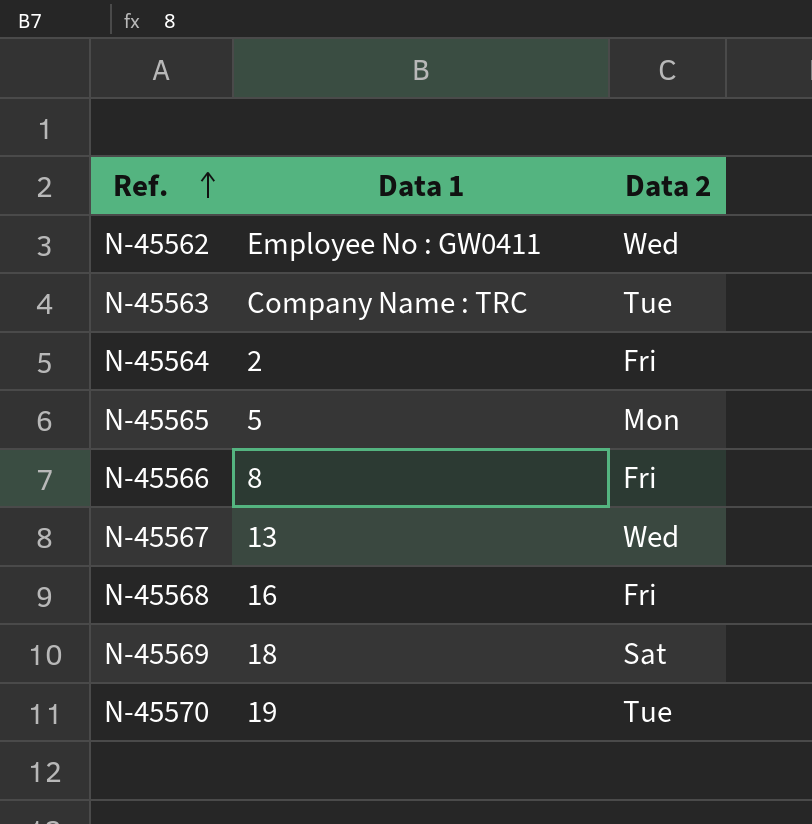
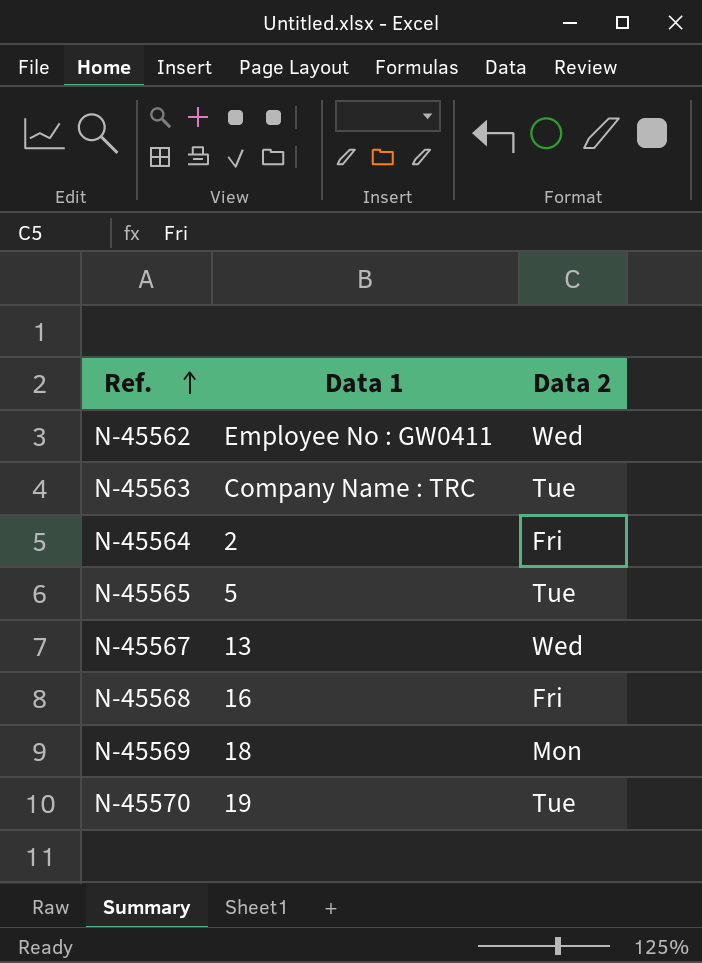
row N-45566: 8 | Fri -> none
N-45565 | Data 2: Mon -> Tue
N-45569 | Data 2: Sat -> Mon

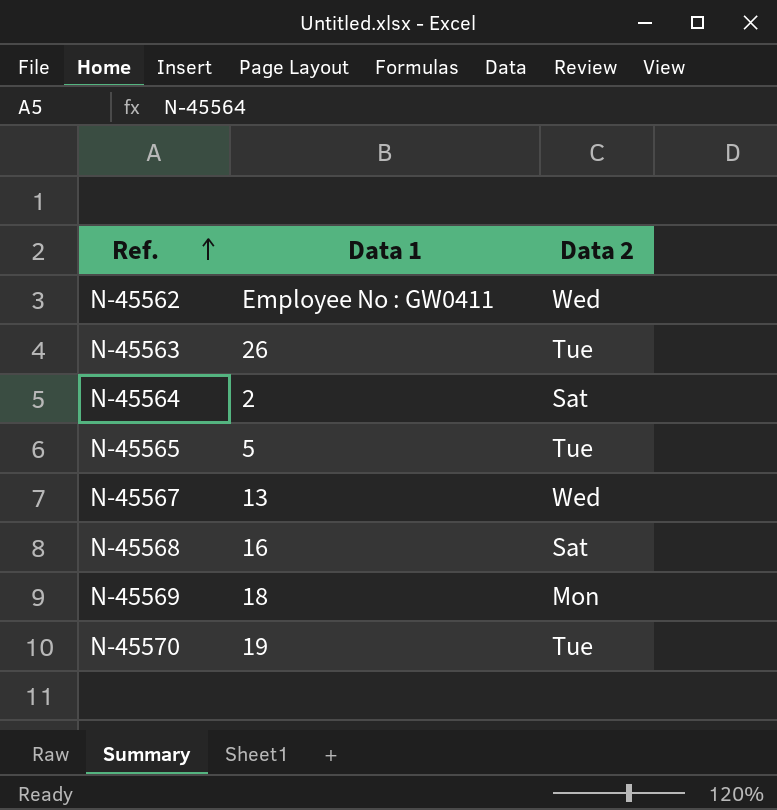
N-45563 | Data 1: Company Name : TRC -> 26
N-45564 | Data 2: Fri -> Sat
N-45568 | Data 2: Fri -> Sat

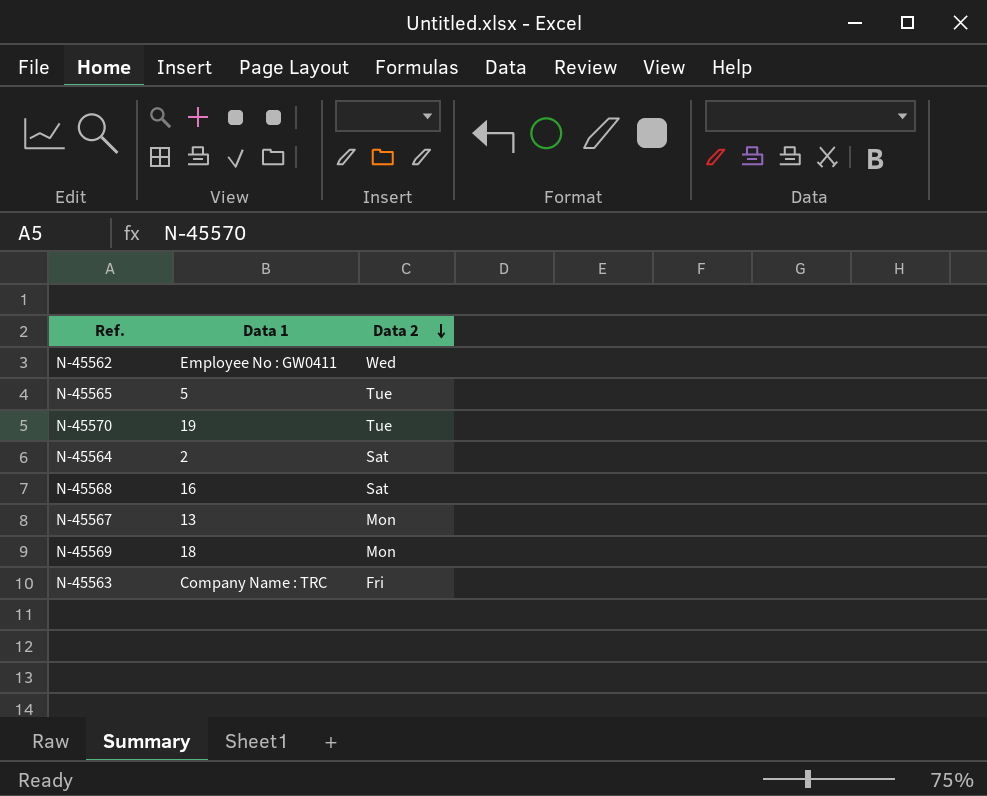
row order: Ref. ascending -> Data 2 descending
N-45567 | Data 2: Wed -> Mon
N-45563 | Data 1: 26 -> Company Name : TRC
N-45563 | Data 2: Tue -> Fri

